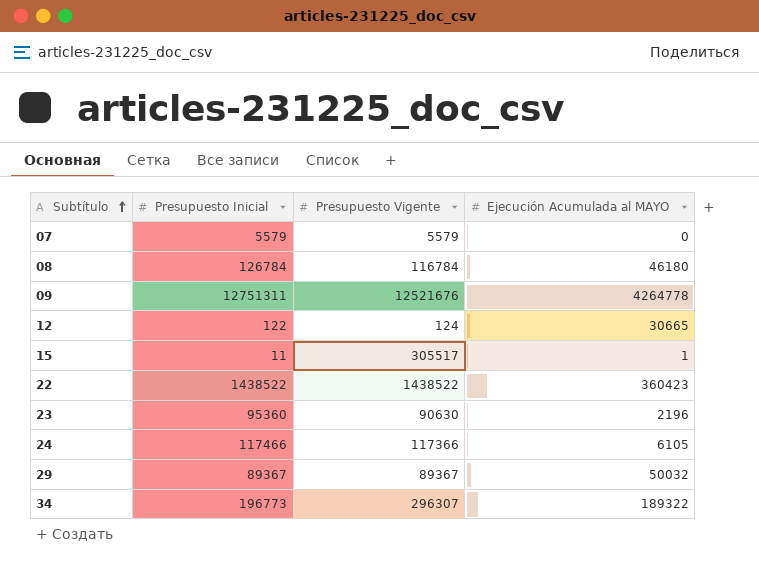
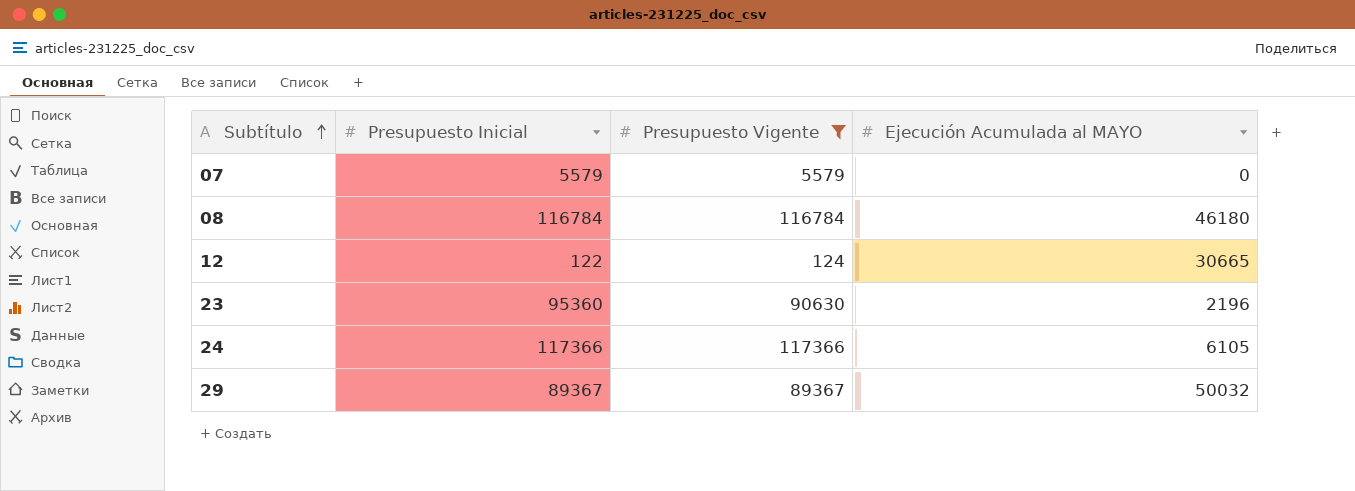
filter: none -> Presupuesto Vigente <= 117366
08 | Presupuesto Inicial: 126784 -> 116784
24 | Presupuesto Inicial: 117466 -> 117366

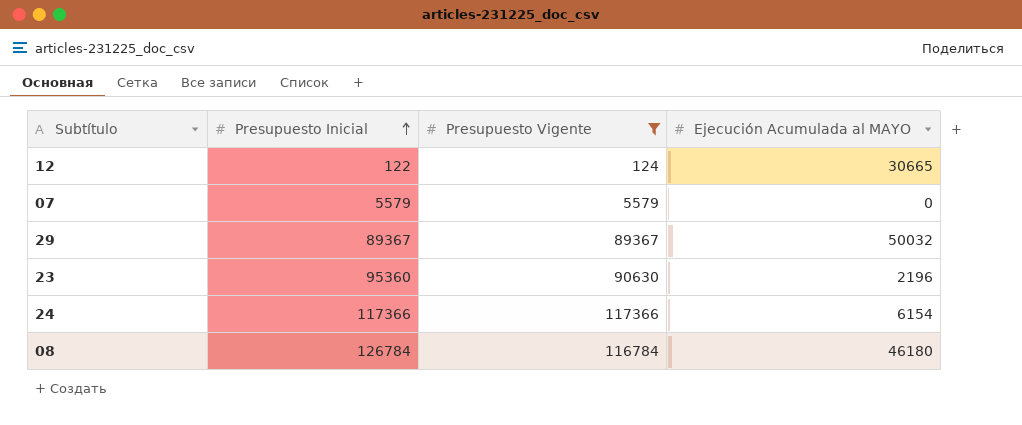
row order: Subtítulo ascending -> Presupuesto Inicial ascending
24 | Ejecución Acumulada al MAYO: 6105 -> 6154
08 | Presupuesto Inicial: 116784 -> 126784

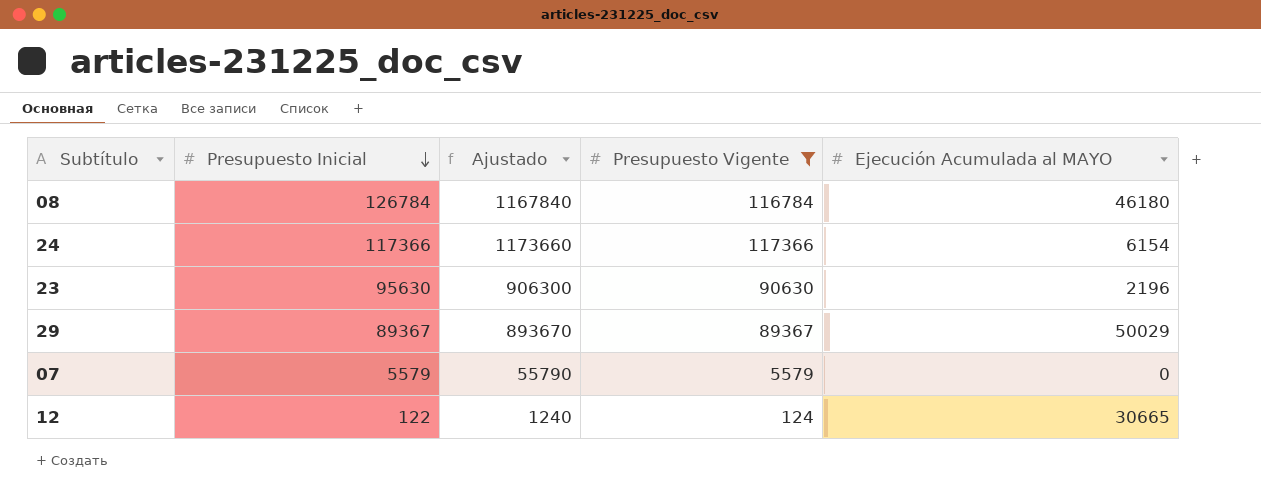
row order: Presupuesto Inicial ascending -> Presupuesto Inicial descending
column Ajustado | formula: none -> [Presupuesto Vigente] * 10
23 | Presupuesto Inicial: 95360 -> 95630
29 | Ejecución Acumulada al MAYO: 50032 -> 50029

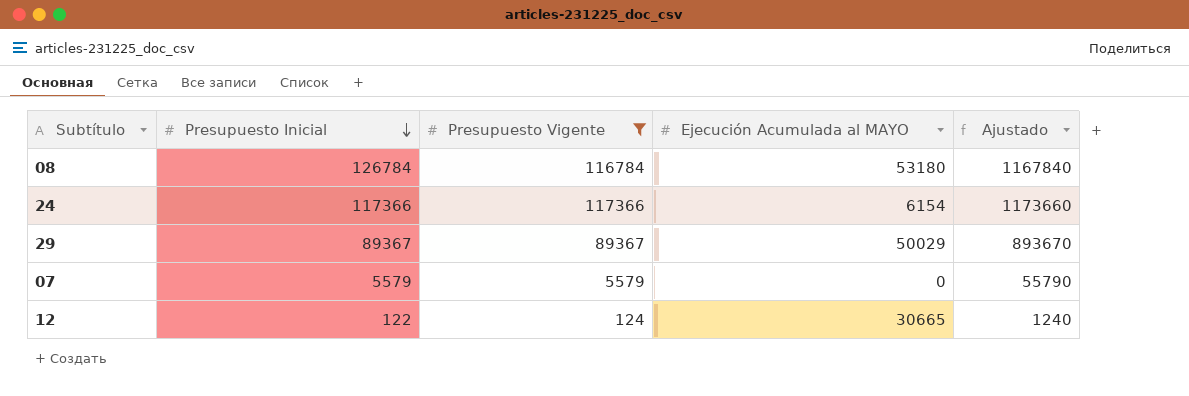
column Ajustado | position: 3 -> 5
row 23: 95630 | 906300 | 90630 | 2196 -> none
08 | Ejecución Acumulada al MAYO: 46180 -> 53180

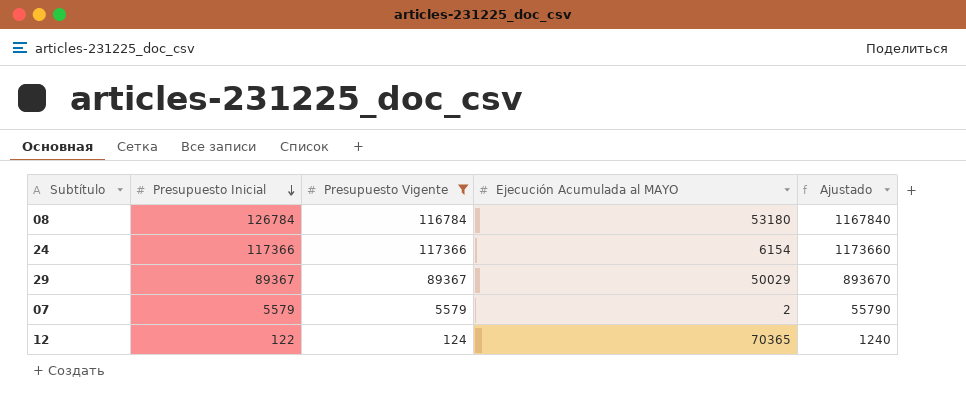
07 | Ejecución Acumulada al MAYO: 0 -> 2
12 | Ejecución Acumulada al MAYO: 30665 -> 70365

